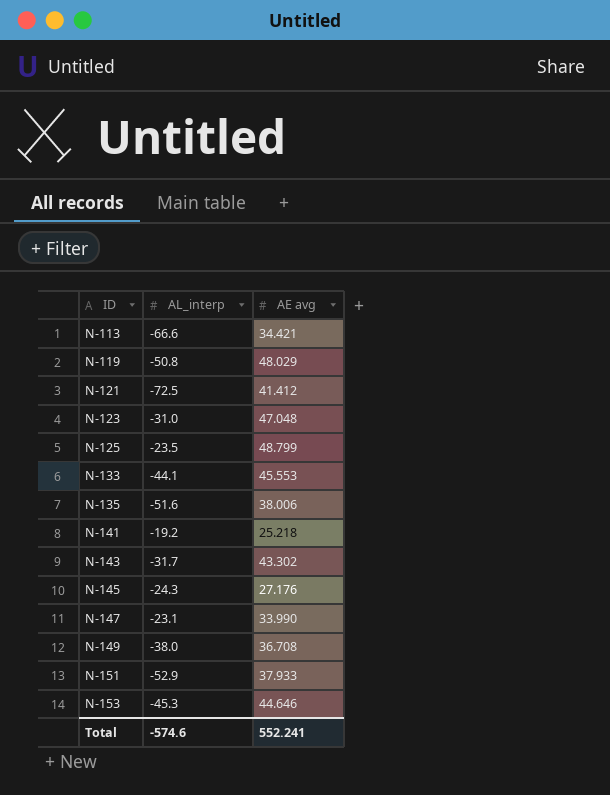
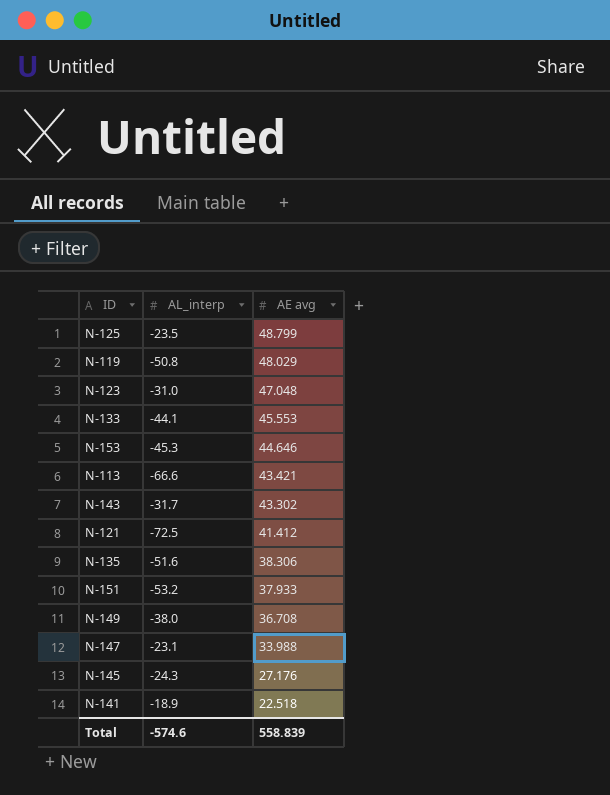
row order: ID ascending -> AE avg descending
N-113 | AE avg: 34.421 -> 43.421
N-135 | AE avg: 38.006 -> 38.306
N-151 | AL_interp: -52.9 -> -53.2
N-147 | AE avg: 33.990 -> 33.988
N-141 | AL_interp: -19.2 -> -18.9
N-141 | AE avg: 25.218 -> 22.518
Total | AE avg: 552.241 -> 558.839

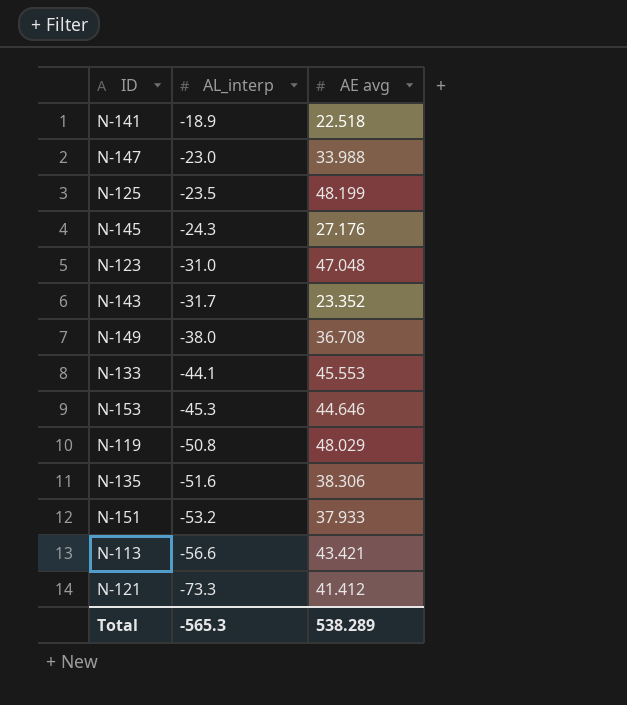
row order: AE avg descending -> AL_interp descending
N-147 | AL_interp: -23.1 -> -23.0
N-125 | AE avg: 48.799 -> 48.199
N-143 | AE avg: 43.302 -> 23.352
N-113 | AL_interp: -66.6 -> -56.6
N-121 | AL_interp: -72.5 -> -73.3
Total | AL_interp: -574.6 -> -565.3
Total | AE avg: 558.839 -> 538.289

